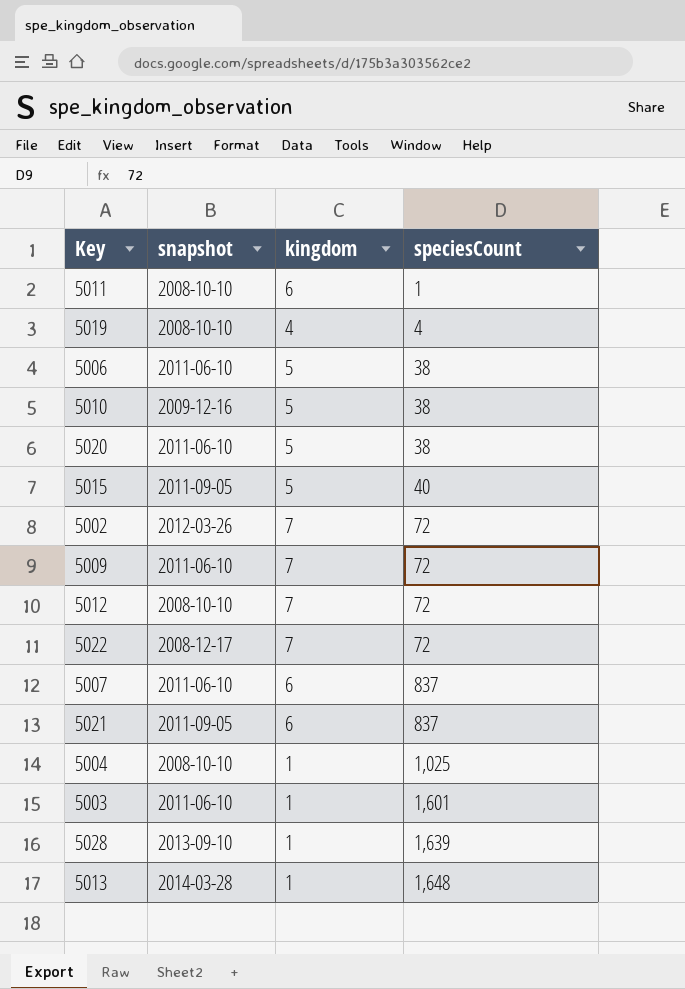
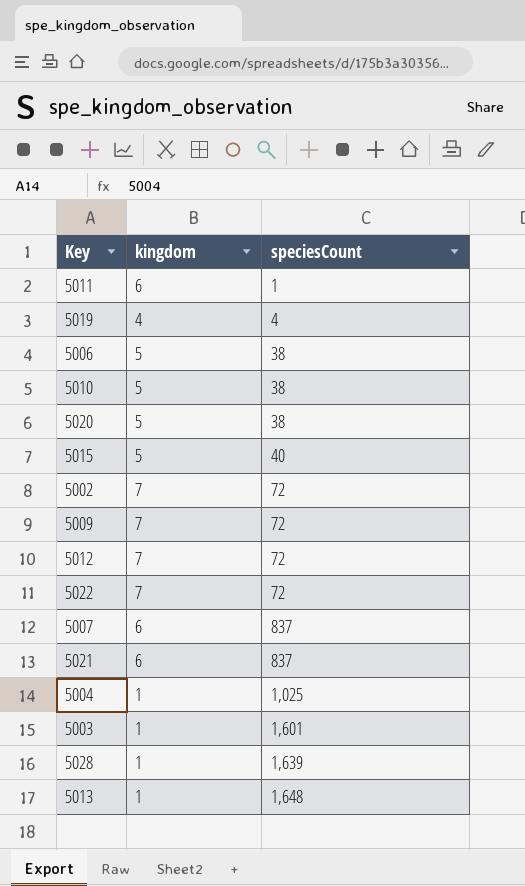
column snapshot | position: 2 -> none

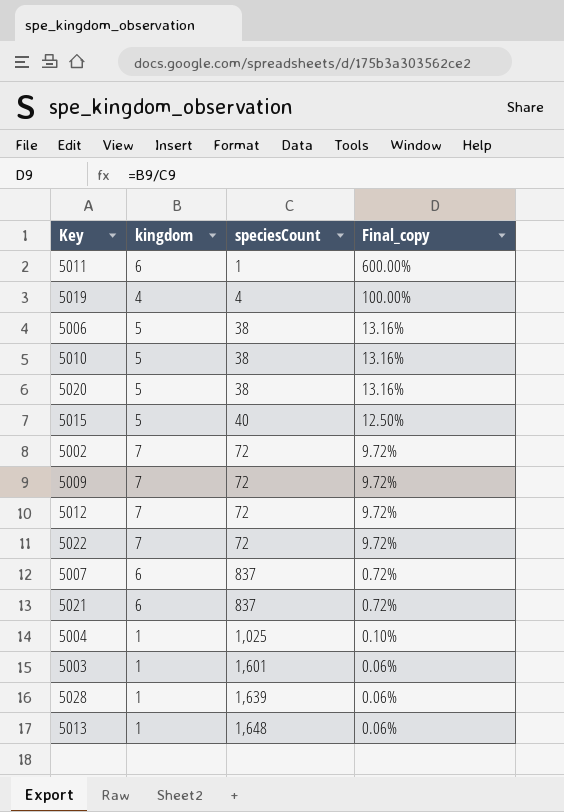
column Final_copy | formula: none -> [kingdom] / [speciesCount]

